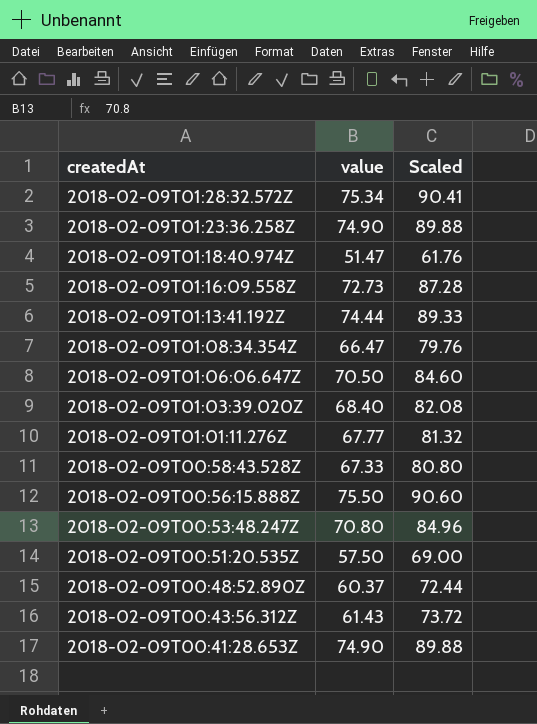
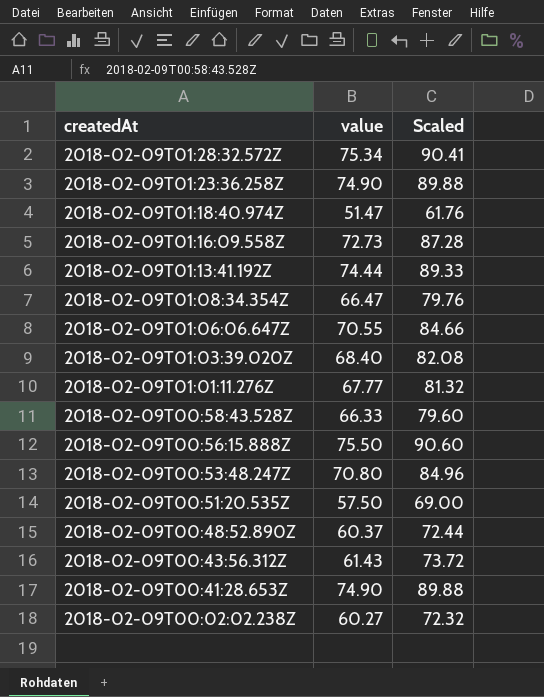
2018-02-09T01:06:06.647Z | value: 70.50 -> 70.55
2018-02-09T01:06:06.647Z | Scaled: 84.60 -> 84.66
2018-02-09T00:58:43.528Z | value: 67.33 -> 66.33
2018-02-09T00:58:43.528Z | Scaled: 80.80 -> 79.60
row 2018-02-09T00:02:02.238Z: none -> 60.27 | 72.32

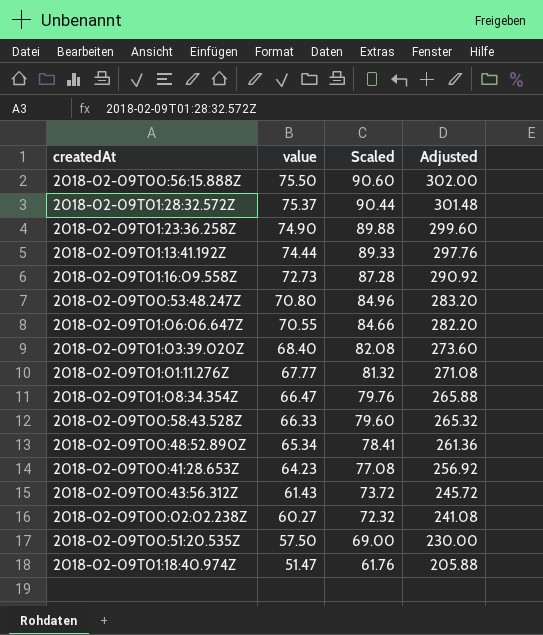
row order: createdAt descending -> value descending
column Adjusted | formula: none -> [value] * 4
2018-02-09T01:28:32.572Z | value: 75.34 -> 75.37
2018-02-09T01:28:32.572Z | Scaled: 90.41 -> 90.44
2018-02-09T00:48:52.890Z | value: 60.37 -> 65.34
2018-02-09T00:48:52.890Z | Scaled: 72.44 -> 78.41
2018-02-09T00:41:28.653Z | value: 74.90 -> 64.23
2018-02-09T00:41:28.653Z | Scaled: 89.88 -> 77.08

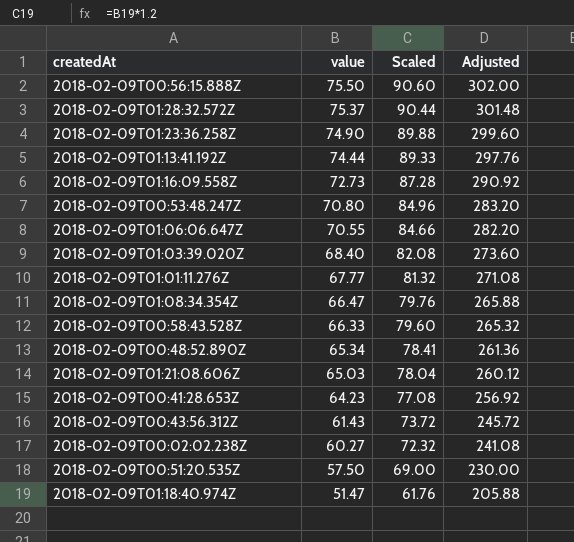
row 2018-02-09T01:21:08.606Z: none -> 65.03 | 78.04 | 260.12

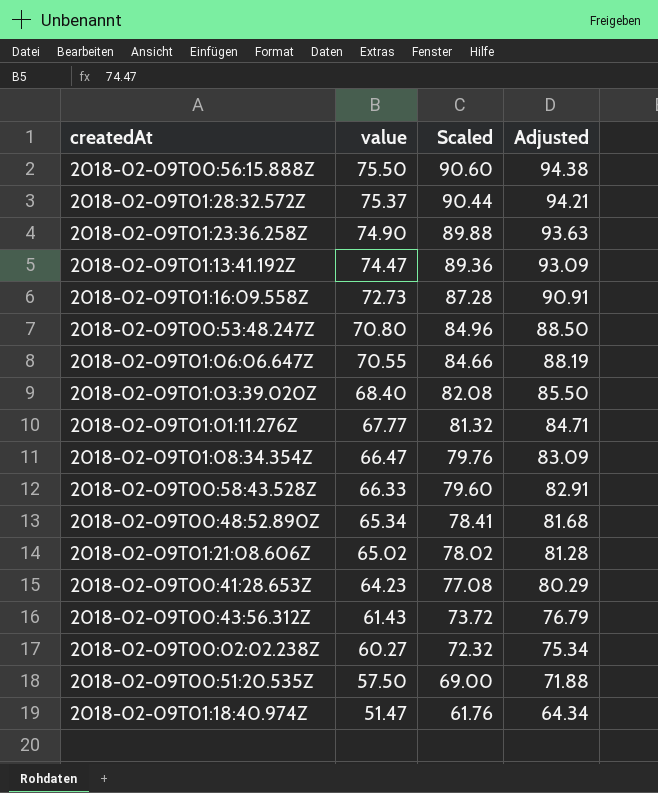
column Adjusted | formula: [value] * 4 -> [value] * 1.25
2018-02-09T01:13:41.192Z | value: 74.44 -> 74.47
2018-02-09T01:13:41.192Z | Scaled: 89.33 -> 89.36
2018-02-09T01:21:08.606Z | value: 65.03 -> 65.02
2018-02-09T01:21:08.606Z | Scaled: 78.04 -> 78.02

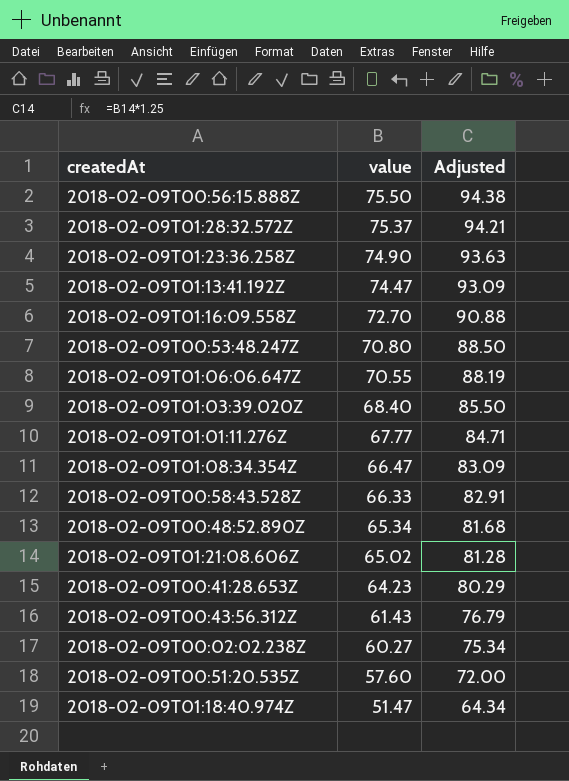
column Scaled | formula: [value] * 1.2 -> none
2018-02-09T01:16:09.558Z | value: 72.73 -> 72.70
2018-02-09T01:16:09.558Z | Adjusted: 90.91 -> 90.88
2018-02-09T00:51:20.535Z | value: 57.50 -> 57.60
2018-02-09T00:51:20.535Z | Adjusted: 71.88 -> 72.00

